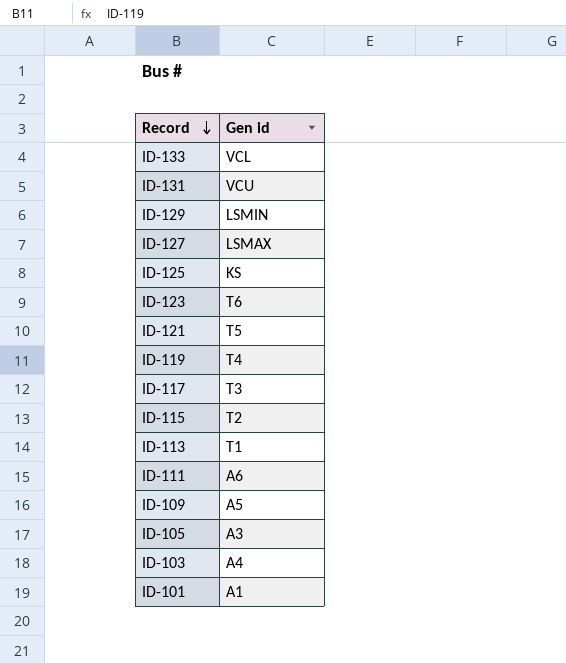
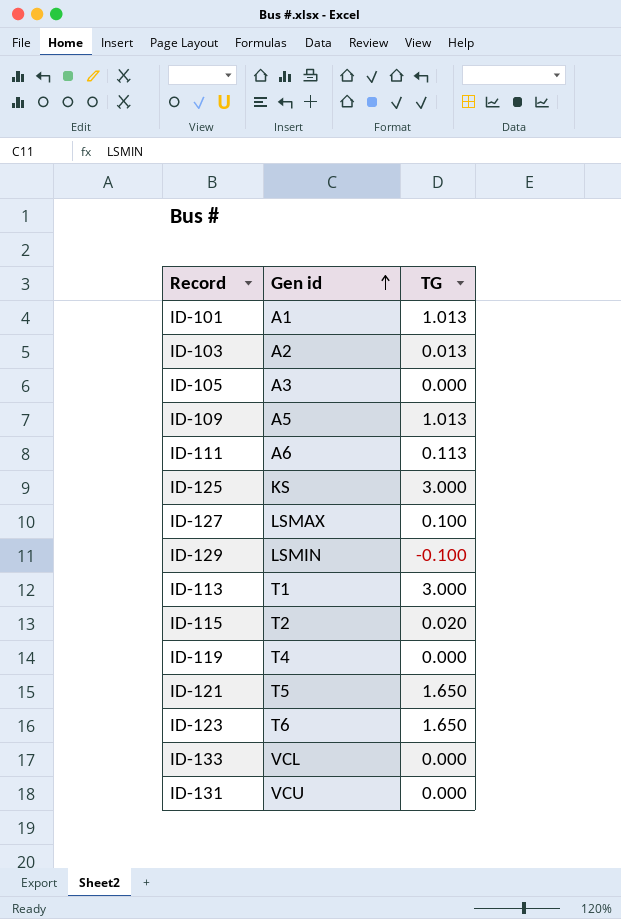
row order: Record descending -> Gen id ascending
column TG | position: none -> 3
row ID-117: T3 -> none
ID-103 | Gen id: A4 -> A2

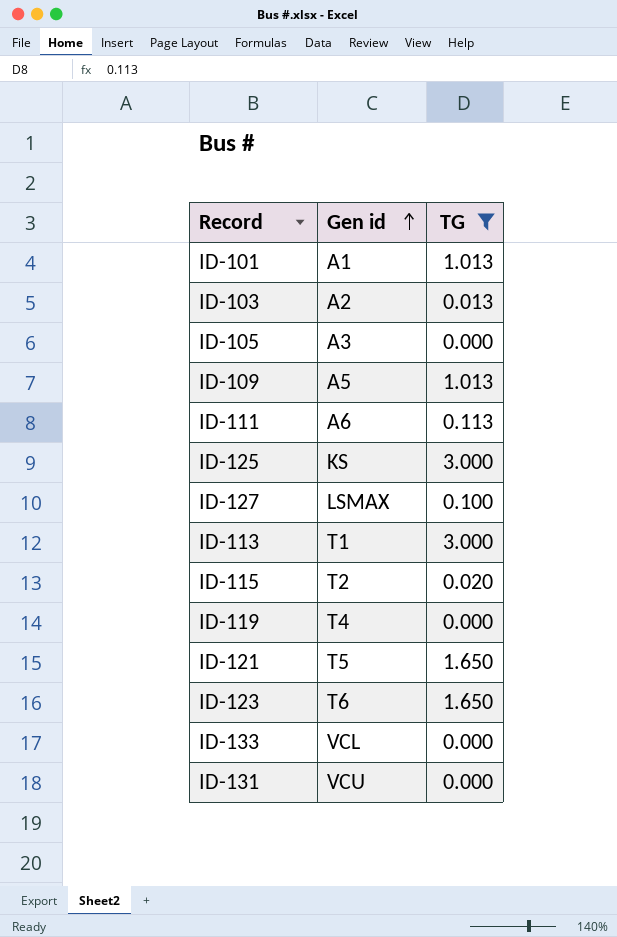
filter: none -> TG != -0.100

